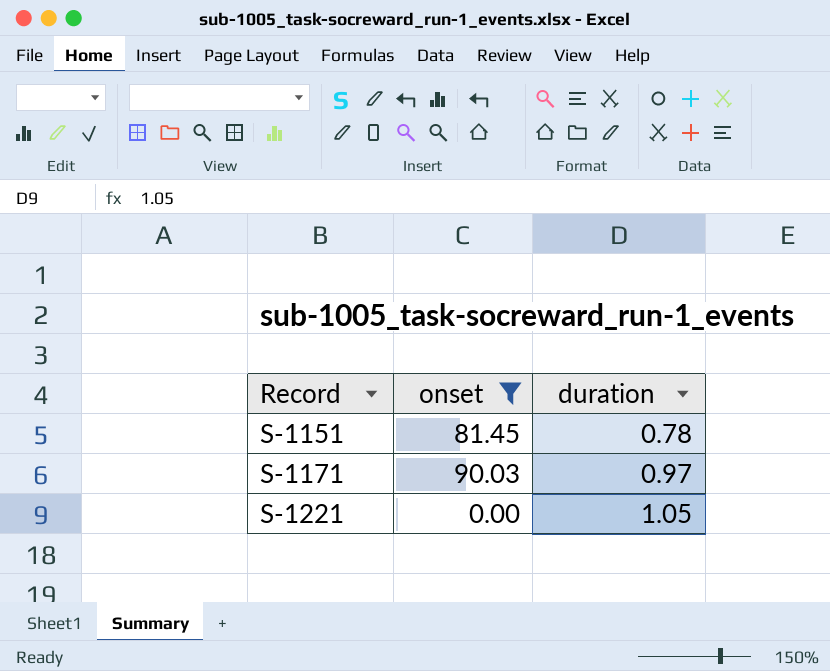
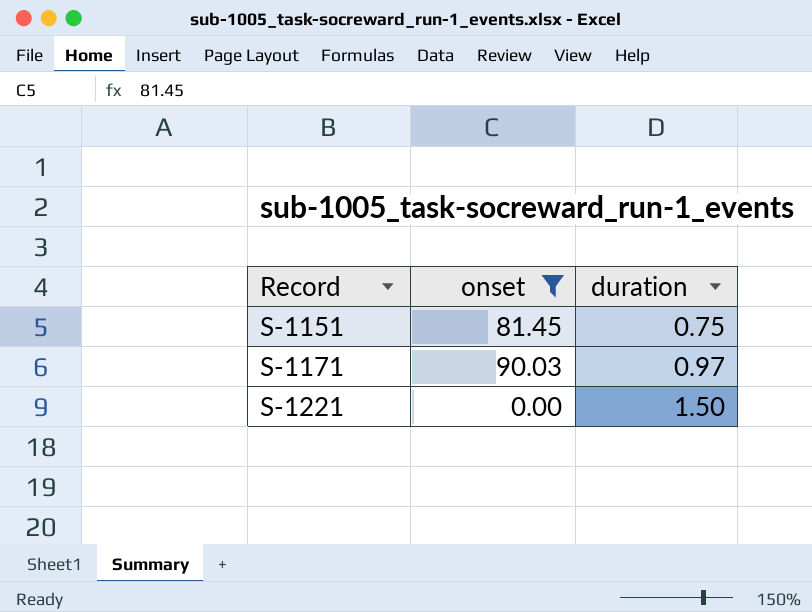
S-1151 | duration: 0.78 -> 0.75
S-1221 | duration: 1.05 -> 1.50

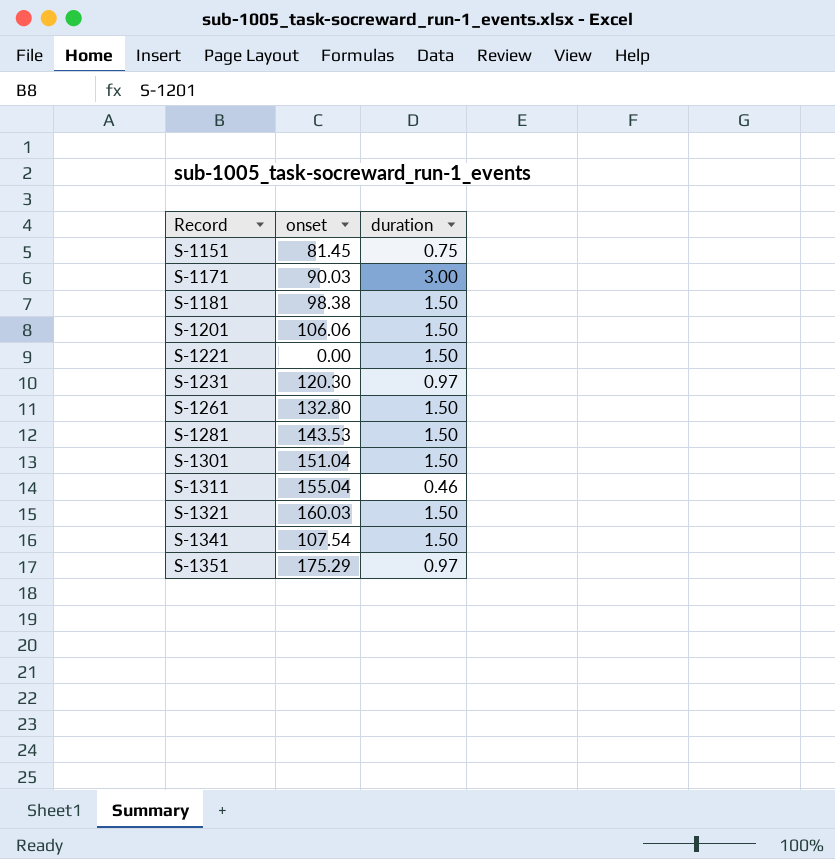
filter: onset <= 90.03 -> none
S-1171 | duration: 0.97 -> 3.00

